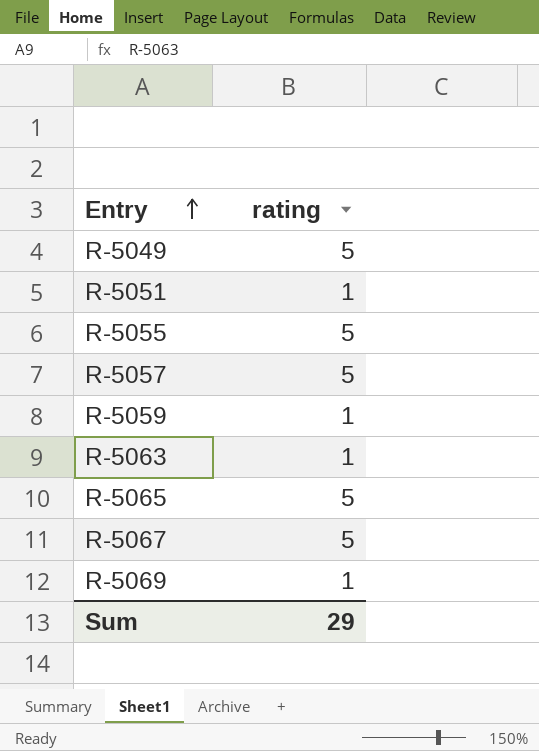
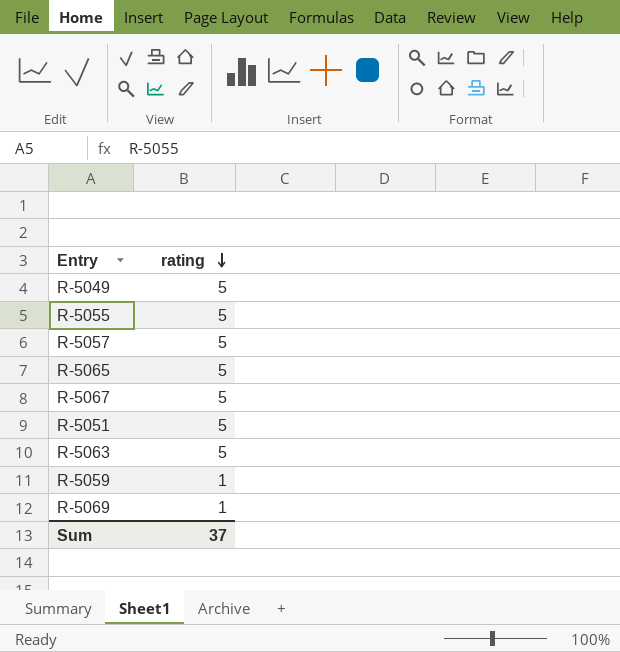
row order: Entry ascending -> rating descending
R-5051 | rating: 1 -> 5
R-5063 | rating: 1 -> 5
Sum | rating: 29 -> 37

